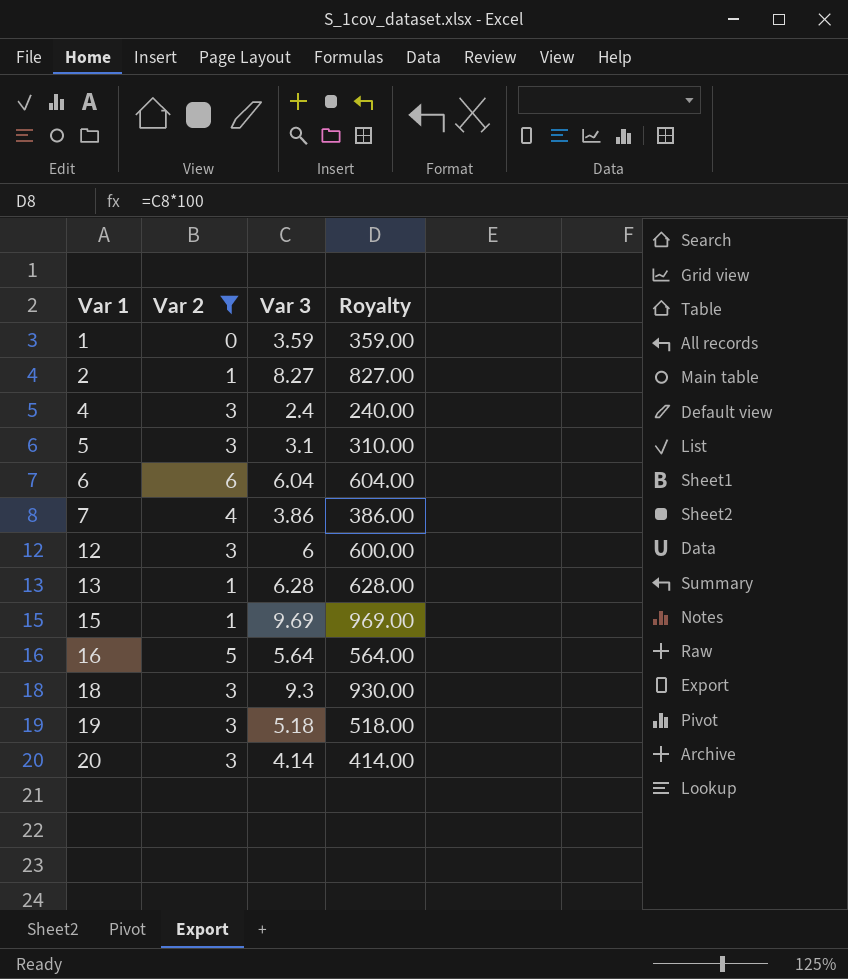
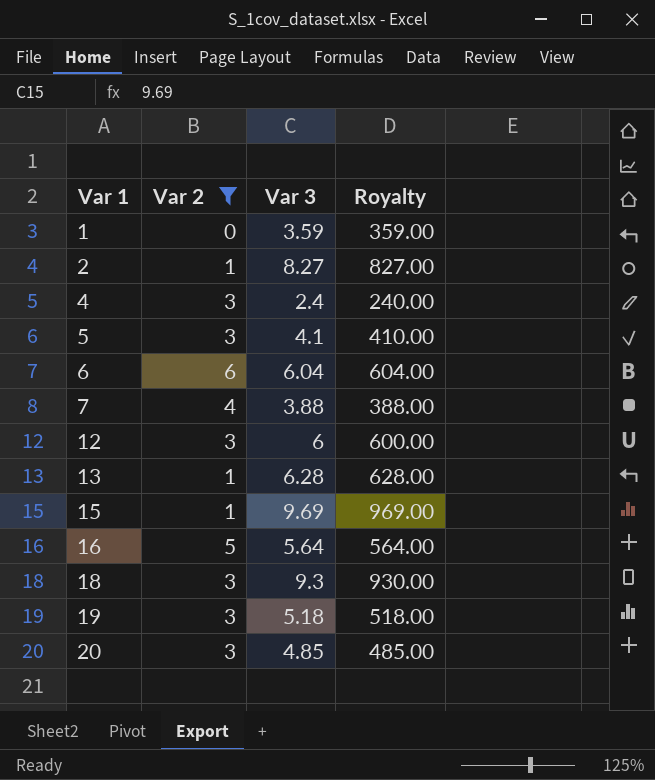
5 | Var 3: 3.1 -> 4.1
5 | Royalty: 310.00 -> 410.00
7 | Var 3: 3.86 -> 3.88
7 | Royalty: 386.00 -> 388.00
20 | Var 3: 4.14 -> 4.85
20 | Royalty: 414.00 -> 485.00

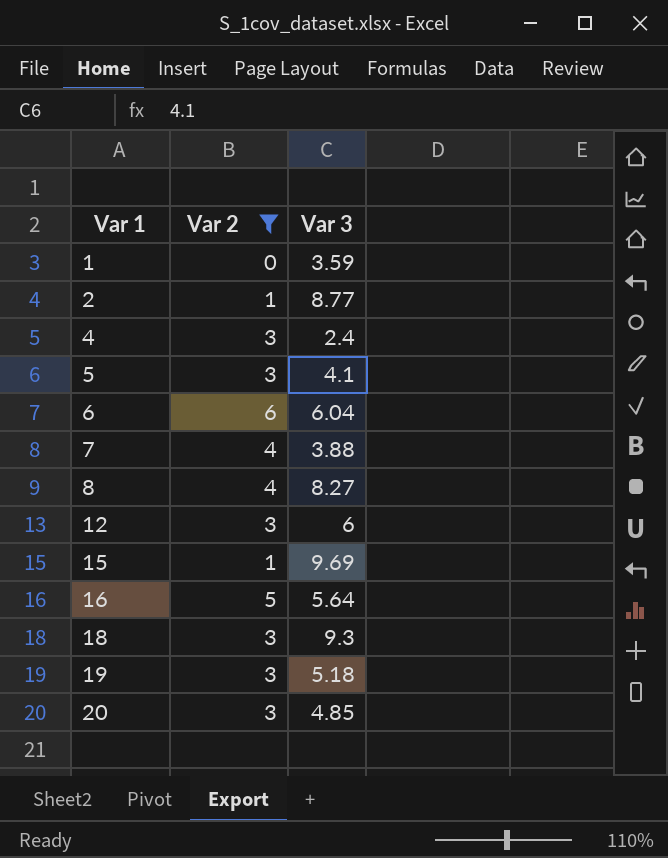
column Royalty | formula: [Var 3] * 100 -> none
row 13: 1 | 6.28 | 628.00 -> none
2 | Var 3: 8.27 -> 8.77
row 8: none -> 4 | 8.27

